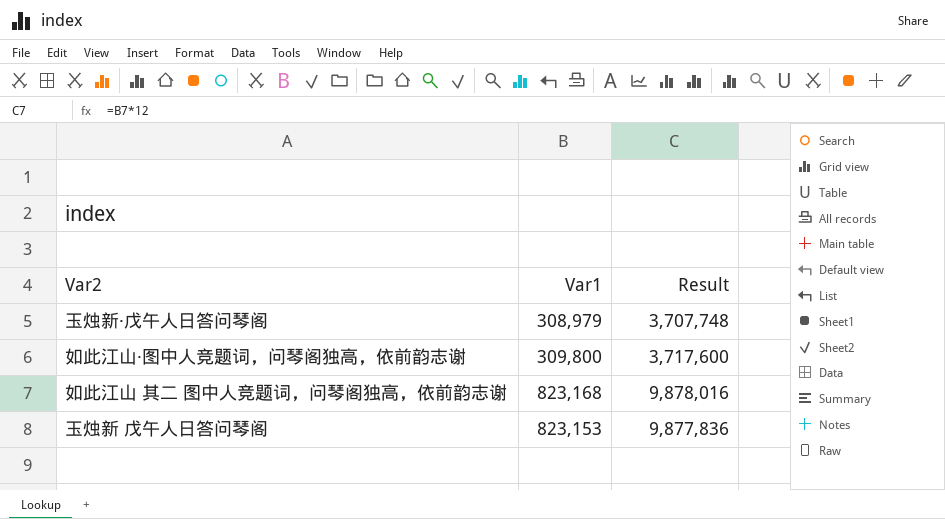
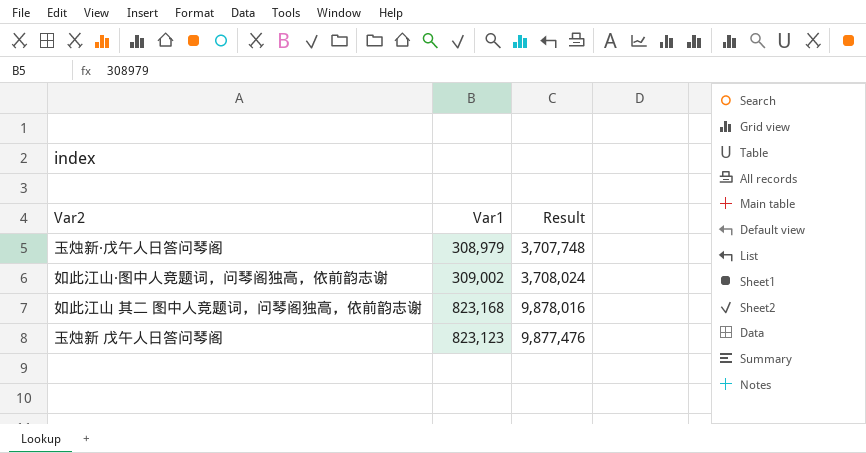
如此江山·图中人竞题词，问琴阁独高，依前韵志谢 | Var1: 309,800 -> 309,002
如此江山·图中人竞题词，问琴阁独高，依前韵志谢 | Result: 3,717,600 -> 3,708,024
玉烛新 戊午人日答问琴阁 | Var1: 823,153 -> 823,123
玉烛新 戊午人日答问琴阁 | Result: 9,877,836 -> 9,877,476

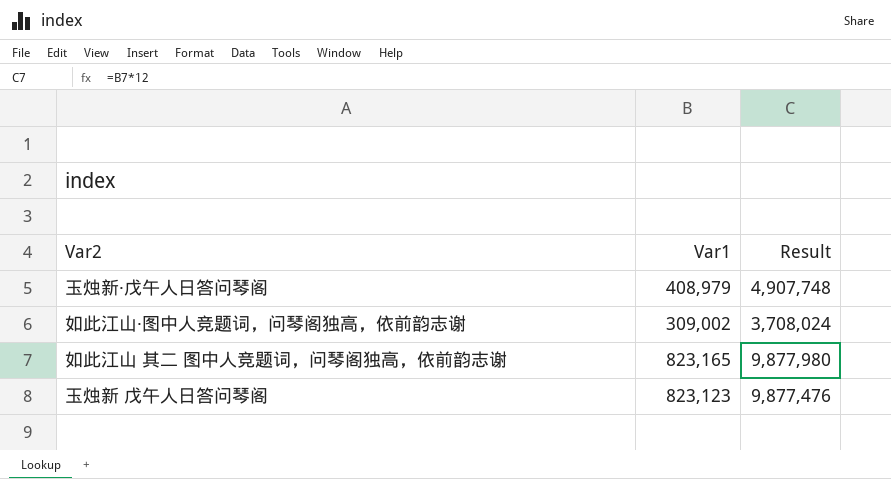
玉烛新·戊午人日答问琴阁 | Var1: 308,979 -> 408,979
玉烛新·戊午人日答问琴阁 | Result: 3,707,748 -> 4,907,748
如此江山 其二 图中人竞题词，问琴阁独高，依前韵志谢 | Var1: 823,168 -> 823,165
如此江山 其二 图中人竞题词，问琴阁独高，依前韵志谢 | Result: 9,878,016 -> 9,877,980

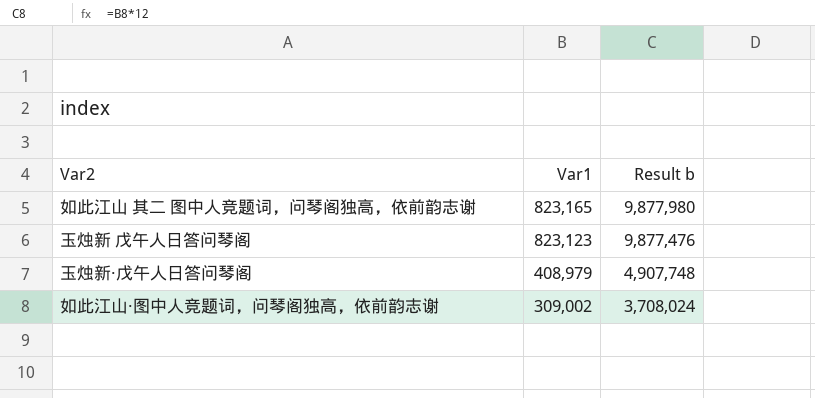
row order: none -> Var1 descending
column name: Result -> Result b

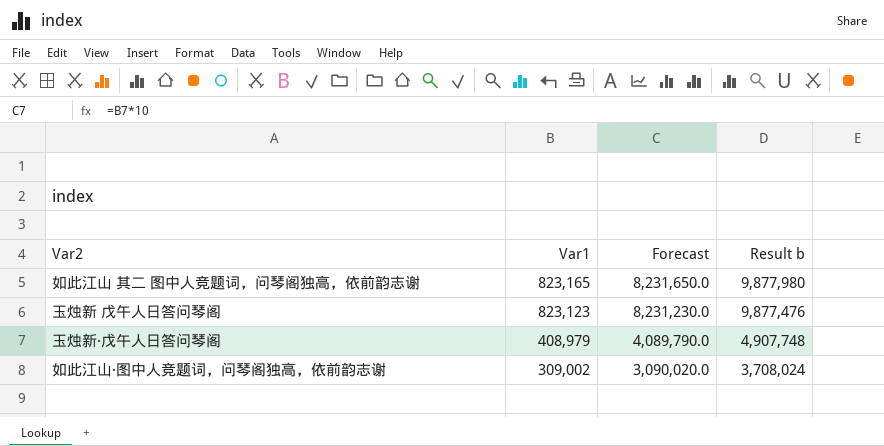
column Forecast | formula: none -> [Var1] * 10

